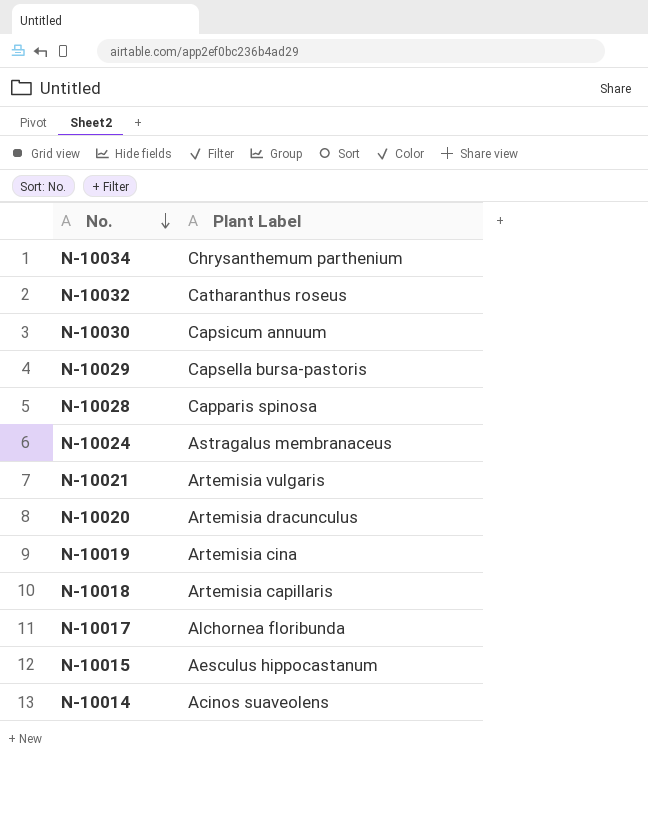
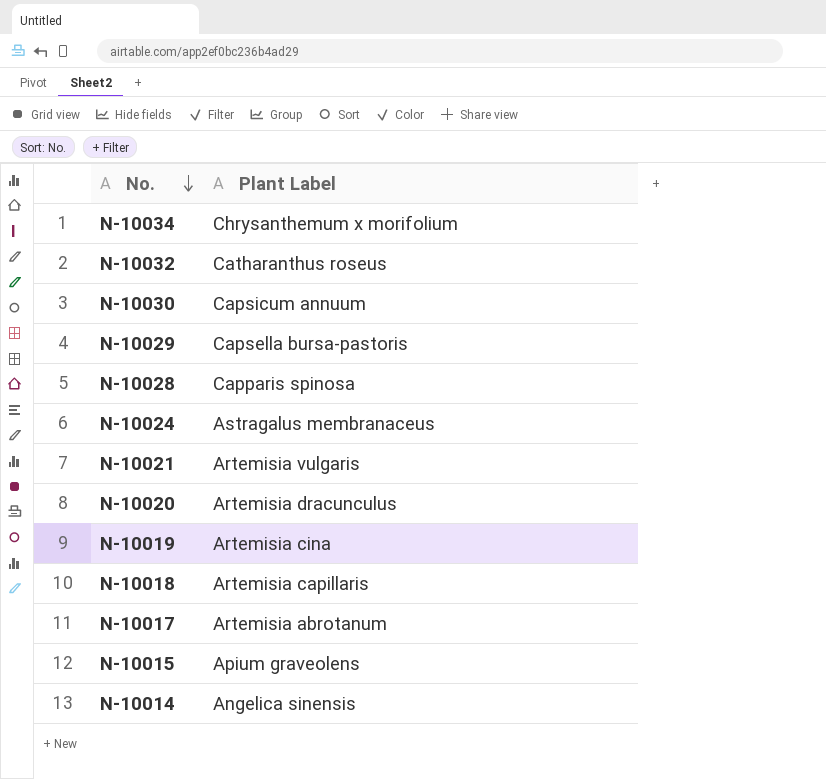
N-10034 | Plant Label: Chrysanthemum parthenium -> Chrysanthemum x morifolium
N-10017 | Plant Label: Alchornea floribunda -> Artemisia abrotanum
N-10015 | Plant Label: Aesculus hippocastanum -> Apium graveolens
N-10014 | Plant Label: Acinos suaveolens -> Angelica sinensis

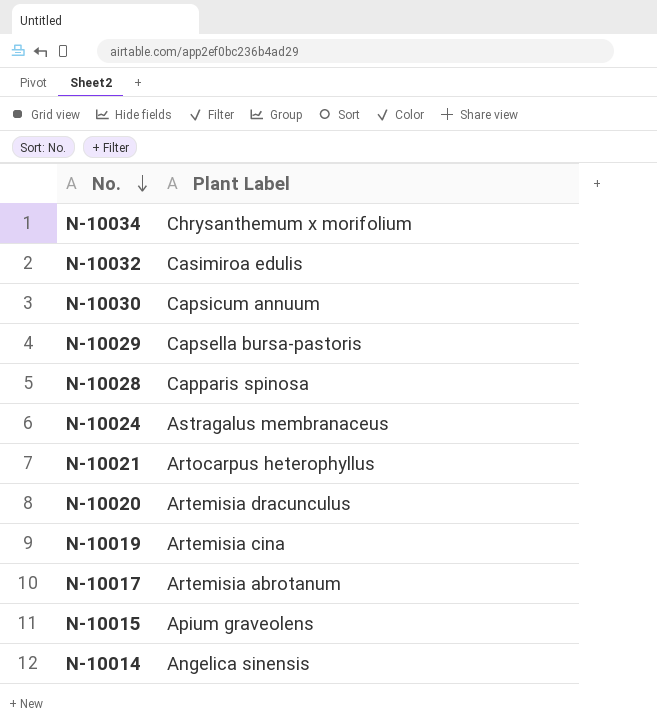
row N-10018: Artemisia capillaris -> none
N-10032 | Plant Label: Catharanthus roseus -> Casimiroa edulis
N-10021 | Plant Label: Artemisia vulgaris -> Artocarpus heterophyllus

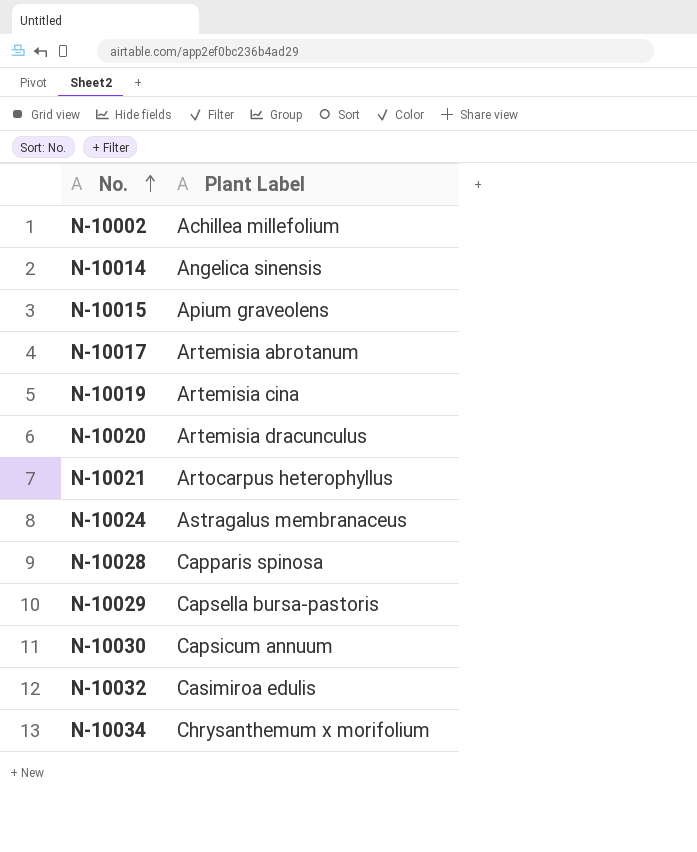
row order: No. descending -> No. ascending
row N-10002: none -> Achillea millefolium

